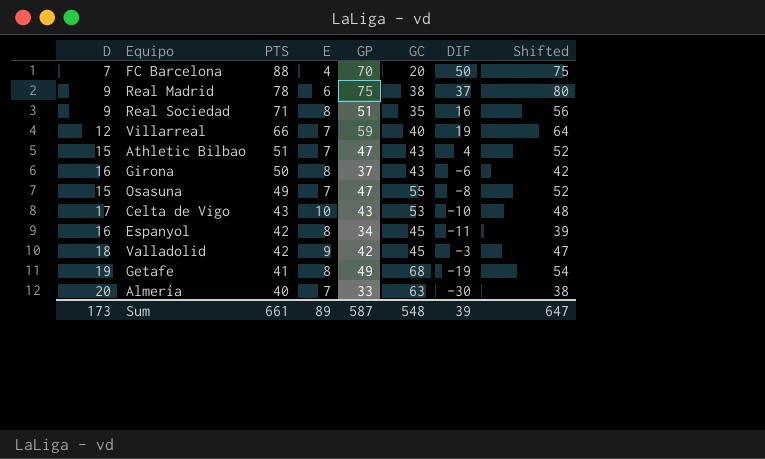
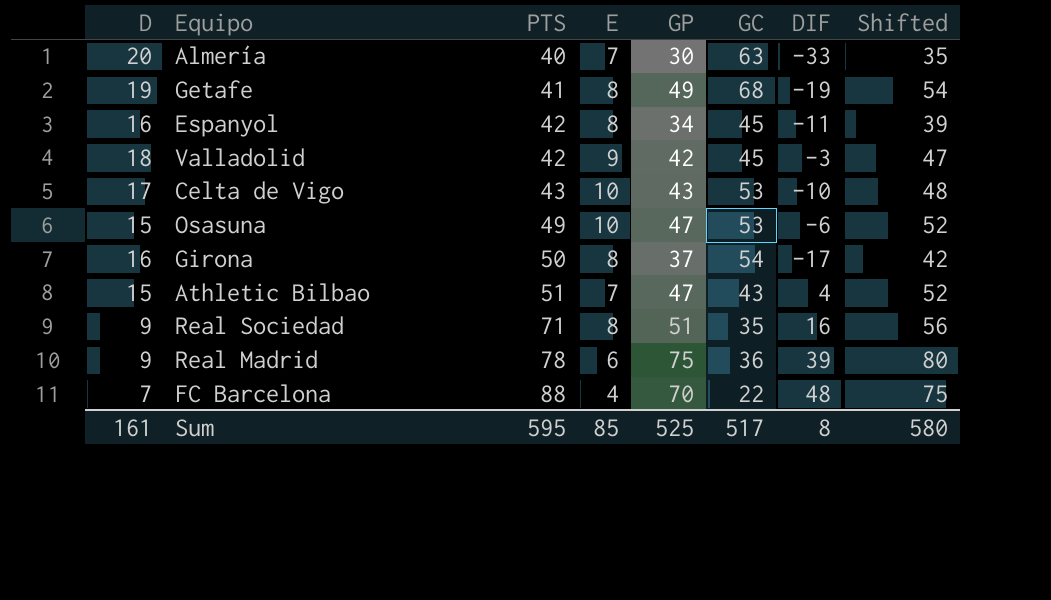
row order: PTS descending -> PTS ascending
row Villarreal: 12 | 66 | 7 | 59 | 40 | 19 | 64 -> none
Almería | GP: 33 -> 30
Almería | DIF: -30 -> -33
Almería | Shifted: 38 -> 35
Osasuna | E: 7 -> 10
Osasuna | GC: 55 -> 53
Osasuna | DIF: -8 -> -6
Girona | GC: 43 -> 54
Girona | DIF: -6 -> -17
Real Madrid | GC: 38 -> 36
Real Madrid | DIF: 37 -> 39
FC Barcelona | GC: 20 -> 22
FC Barcelona | DIF: 50 -> 48
Sum | D: 173 -> 161
Sum | PTS: 661 -> 595
Sum | E: 89 -> 85
Sum | GP: 587 -> 525
Sum | GC: 548 -> 517
Sum | DIF: 39 -> 8
Sum | Shifted: 647 -> 580

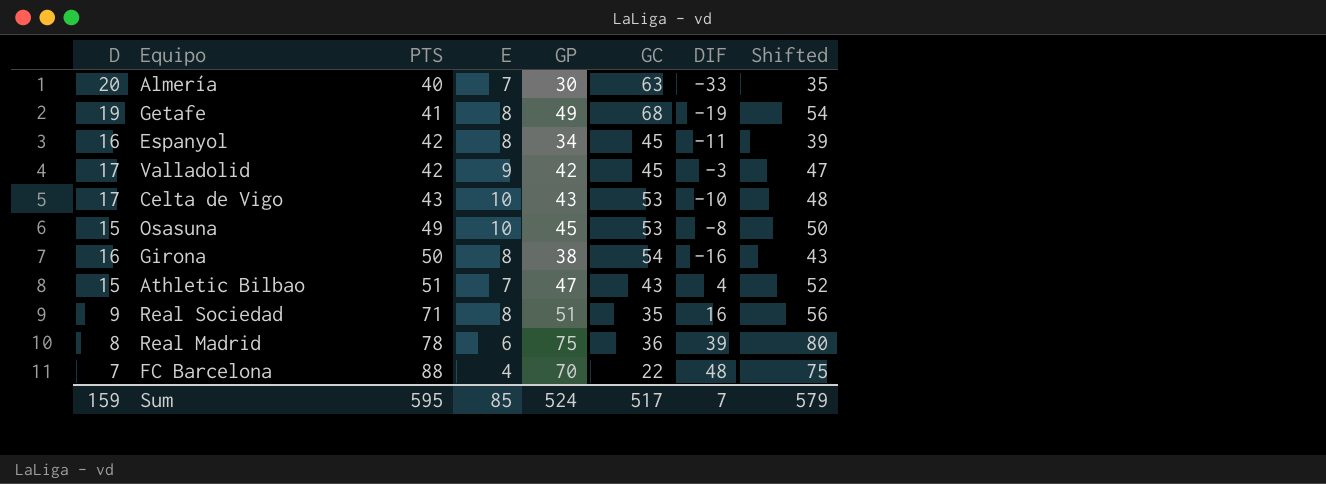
Valladolid | D: 18 -> 17
Osasuna | GP: 47 -> 45
Osasuna | DIF: -6 -> -8
Osasuna | Shifted: 52 -> 50
Girona | GP: 37 -> 38
Girona | DIF: -17 -> -16
Girona | Shifted: 42 -> 43
Real Madrid | D: 9 -> 8
Sum | D: 161 -> 159
Sum | GP: 525 -> 524
Sum | DIF: 8 -> 7
Sum | Shifted: 580 -> 579

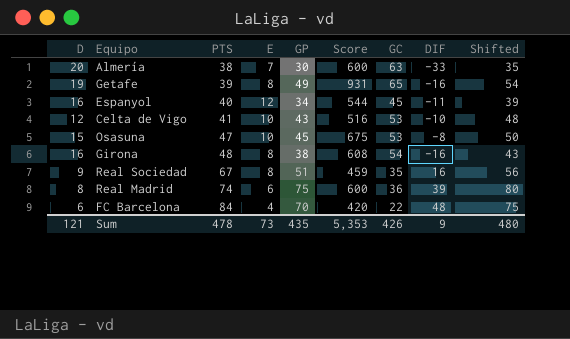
column Score | formula: none -> [D] * [GP]
row Valladolid: 17 | 42 | 9 | 42 | 45 | -3 | 47 -> none
row Athletic Bilbao: 15 | 51 | 7 | 47 | 43 | 4 | 52 -> none
Almería | PTS: 40 -> 38
Getafe | PTS: 41 -> 39
Getafe | GC: 68 -> 65
Getafe | DIF: -19 -> -16
Espanyol | PTS: 42 -> 40
Espanyol | E: 8 -> 12
Celta de Vigo | D: 17 -> 12
Celta de Vigo | PTS: 43 -> 41
Osasuna | PTS: 49 -> 47
Girona | PTS: 50 -> 48
Real Sociedad | PTS: 71 -> 67
Real Madrid | PTS: 78 -> 74
FC Barcelona | D: 7 -> 6
FC Barcelona | PTS: 88 -> 84
Sum | D: 159 -> 121
Sum | PTS: 595 -> 478
Sum | E: 85 -> 73
Sum | GP: 524 -> 435
Sum | GC: 517 -> 426
Sum | DIF: 7 -> 9
Sum | Shifted: 579 -> 480

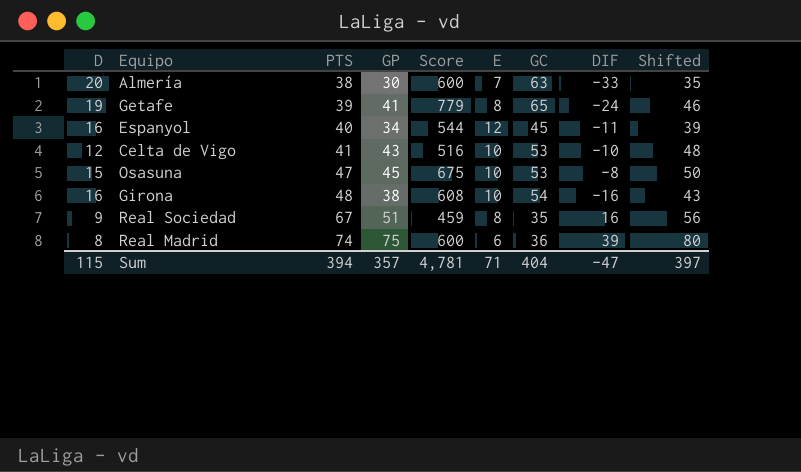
column E | position: 4 -> 6
row FC Barcelona: 6 | 84 | 4 | 70 | 420 | 22 | 48 | 75 -> none
Getafe | GP: 49 -> 41
Getafe | Score: 931 -> 779
Getafe | DIF: -16 -> -24
Getafe | Shifted: 54 -> 46
Girona | E: 8 -> 10
Sum | D: 121 -> 115
Sum | PTS: 478 -> 394
Sum | GP: 435 -> 357
Sum | Score: 5,353 -> 4,781
Sum | E: 73 -> 71
Sum | GC: 426 -> 404
Sum | DIF: 9 -> -47
Sum | Shifted: 480 -> 397

